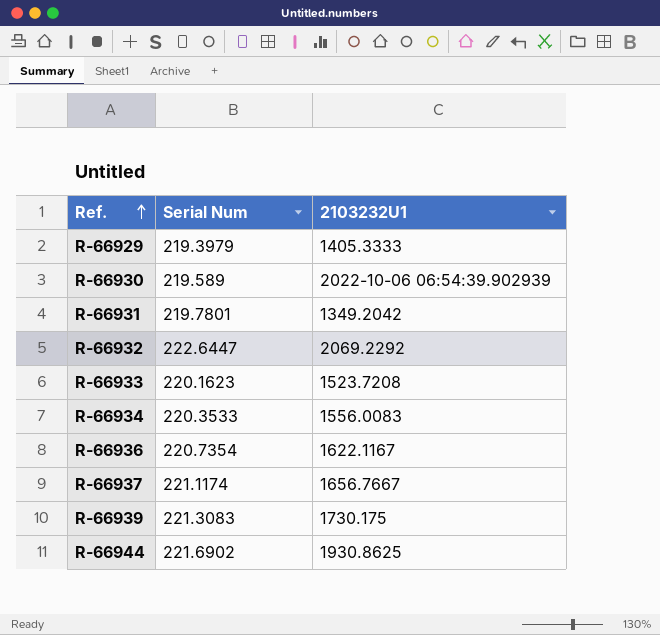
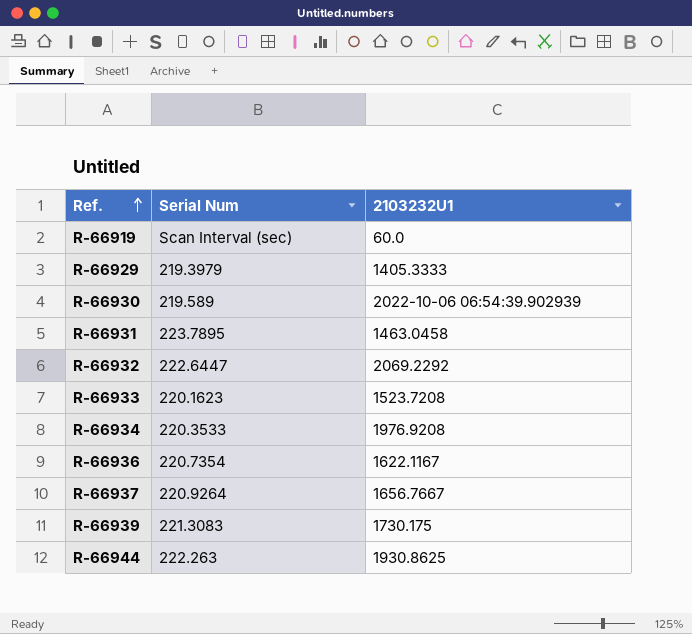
row R-66919: none -> Scan Interval (sec) | 60.0
R-66931 | Serial Num: 219.7801 -> 223.7895
R-66931 | 2103232U1: 1349.2042 -> 1463.0458
R-66934 | 2103232U1: 1556.0083 -> 1976.9208
R-66937 | Serial Num: 221.1174 -> 220.9264
R-66944 | Serial Num: 221.6902 -> 222.263

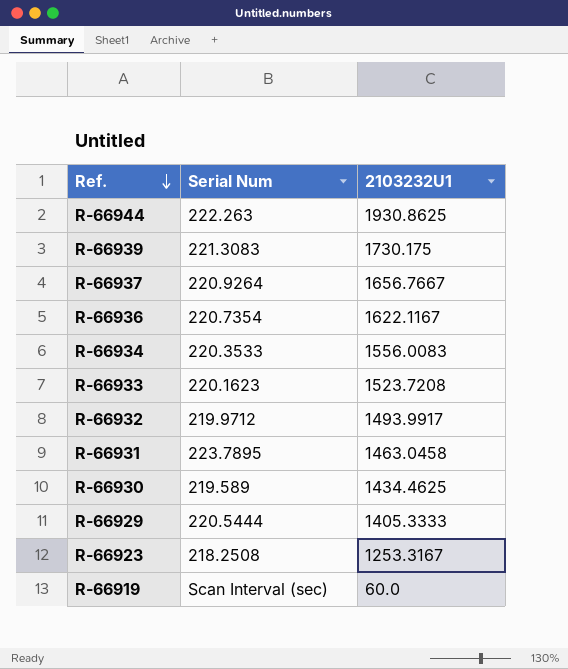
row order: Ref. ascending -> Ref. descending
R-66934 | 2103232U1: 1976.9208 -> 1556.0083
R-66932 | Serial Num: 222.6447 -> 219.9712
R-66932 | 2103232U1: 2069.2292 -> 1493.9917
R-66930 | 2103232U1: 2022-10-06 06:54:39.902939 -> 1434.4625
R-66929 | Serial Num: 219.3979 -> 220.5444
row R-66923: none -> 218.2508 | 1253.3167

